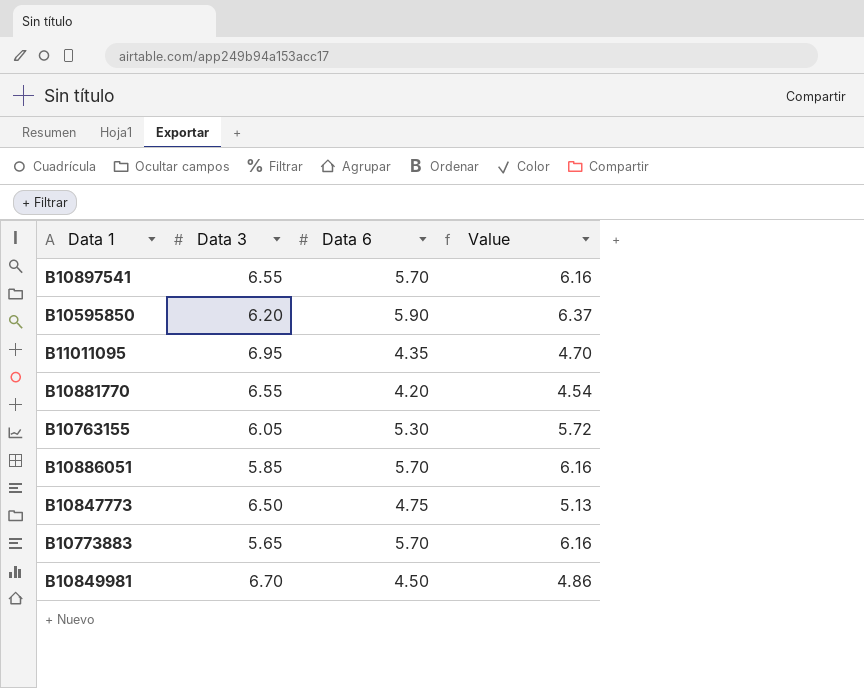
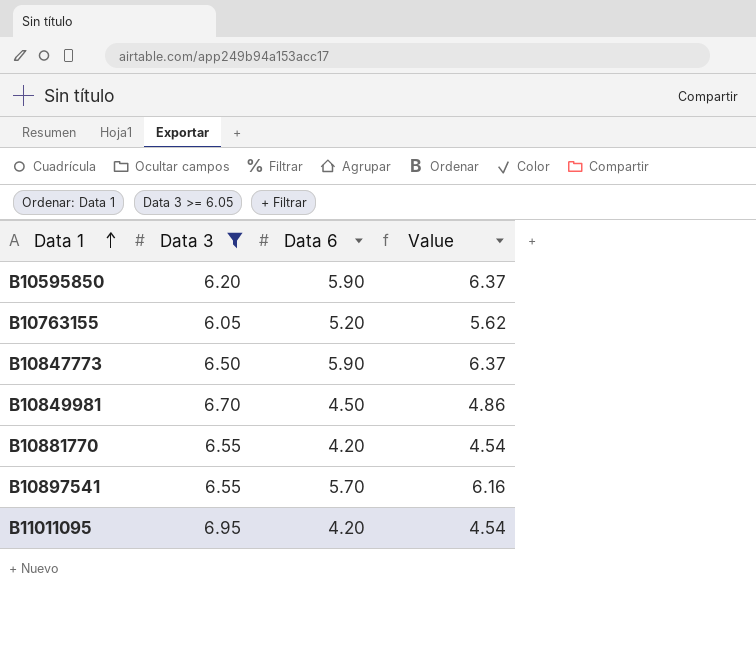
filter: none -> Data 3 >= 6.05
row order: none -> Data 1 ascending
B10763155 | Data 6: 5.30 -> 5.20
B10763155 | Value: 5.72 -> 5.62
B10847773 | Data 6: 4.75 -> 5.90
B10847773 | Value: 5.13 -> 6.37
B11011095 | Data 6: 4.35 -> 4.20
B11011095 | Value: 4.70 -> 4.54

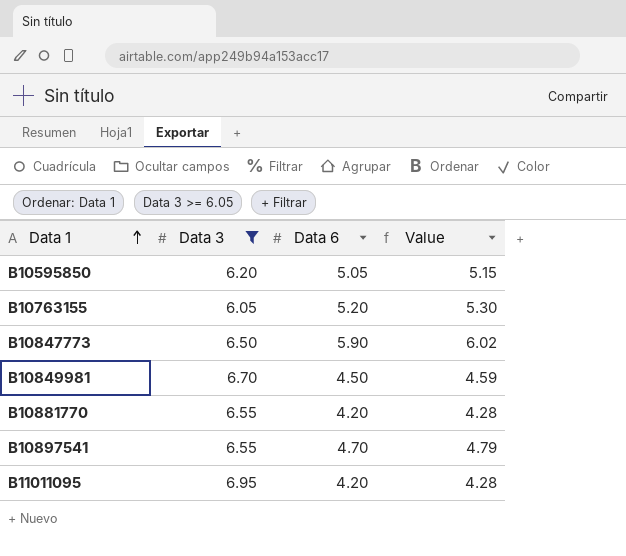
column Value | formula: [Data 6] * 1.08 -> [Data 6] * 1.02
B10595850 | Data 6: 5.90 -> 5.05
B10897541 | Data 6: 5.70 -> 4.70

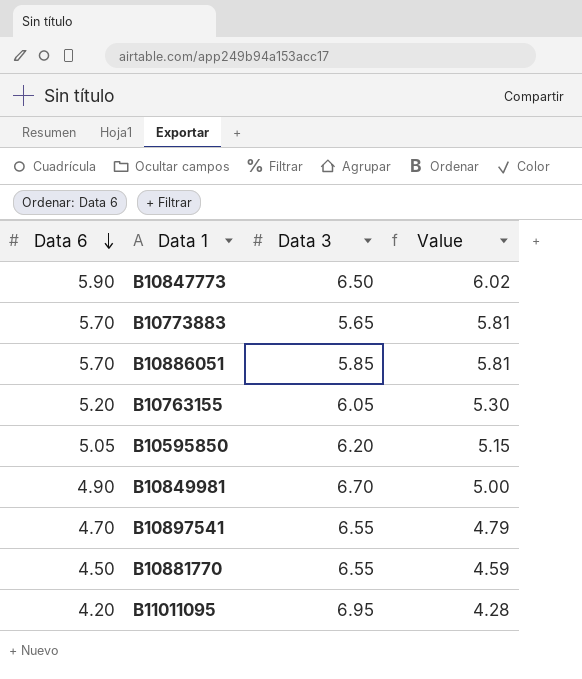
filter: Data 3 >= 6.05 -> none
row order: Data 1 ascending -> Data 6 descending
column Data 6 | position: 3 -> 1
B10849981 | Data 6: 4.50 -> 4.90
B10849981 | Value: 4.59 -> 5.00
B10881770 | Data 6: 4.20 -> 4.50
B10881770 | Value: 4.28 -> 4.59

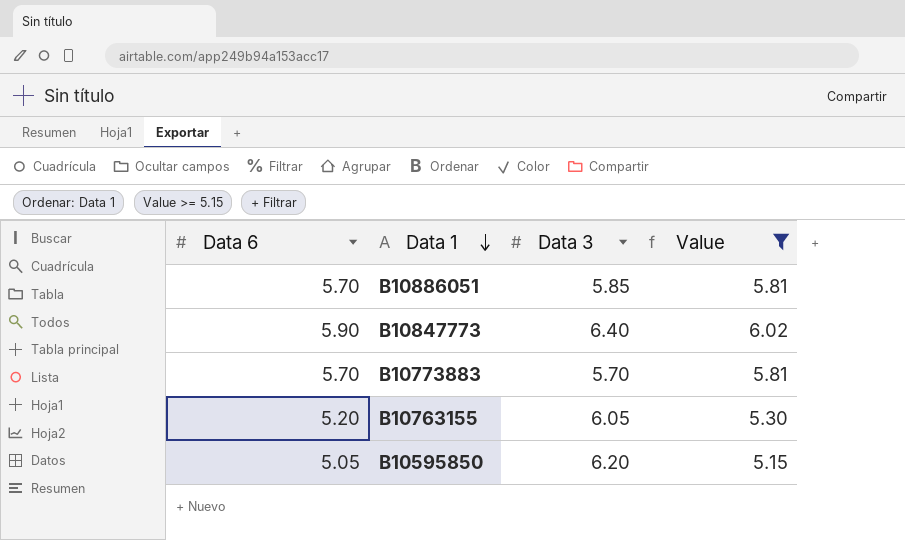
filter: none -> Value >= 5.15
row order: Data 6 descending -> Data 1 descending
B10847773 | Data 3: 6.50 -> 6.40
B10773883 | Data 3: 5.65 -> 5.70

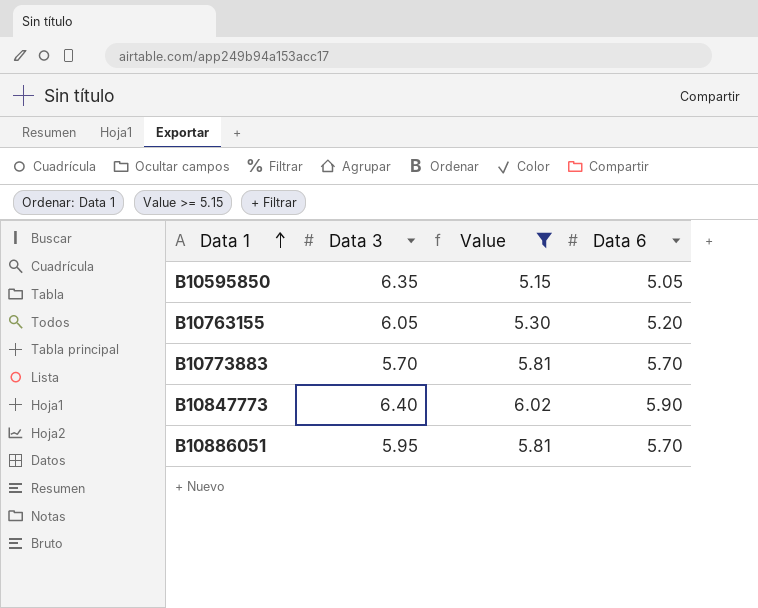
row order: Data 1 descending -> Data 1 ascending
column Data 6 | position: 1 -> 4
B10595850 | Data 3: 6.20 -> 6.35
B10886051 | Data 3: 5.85 -> 5.95

